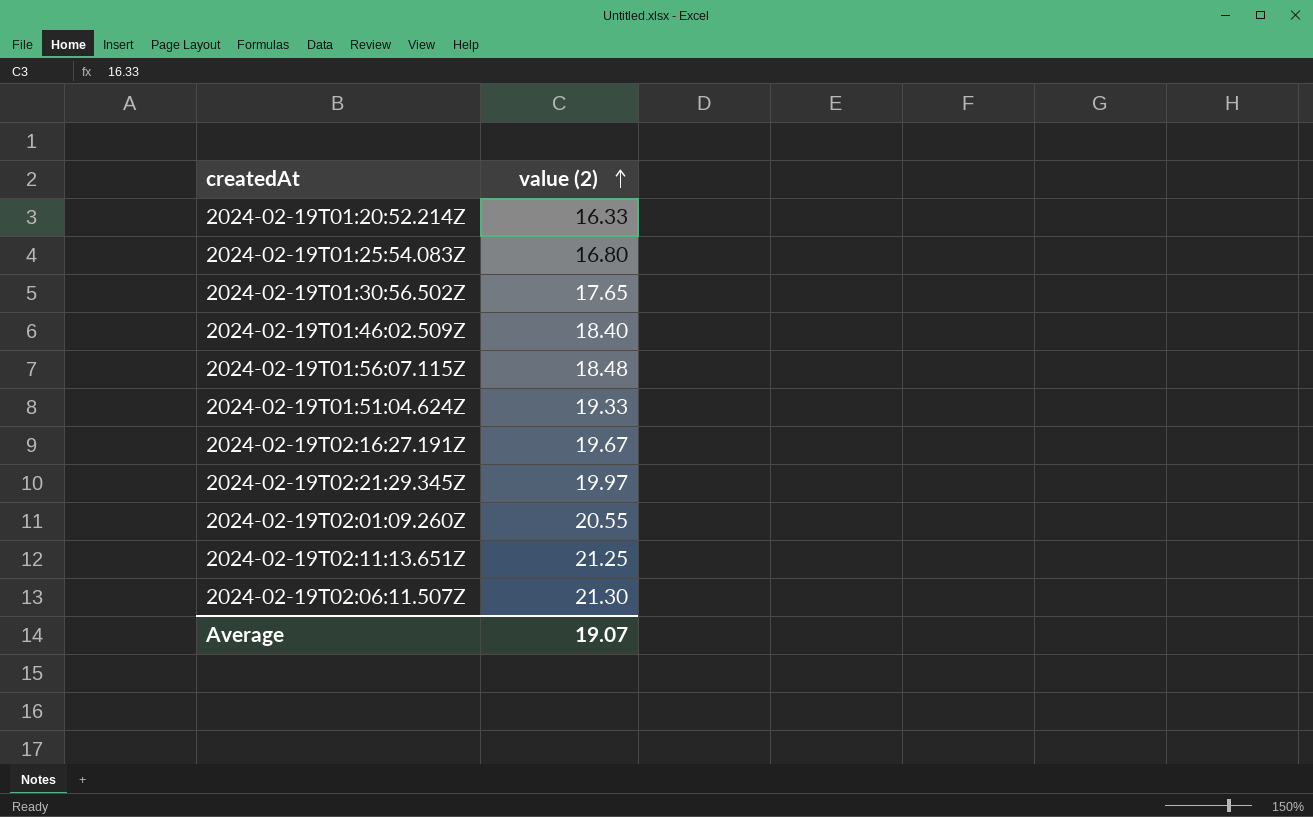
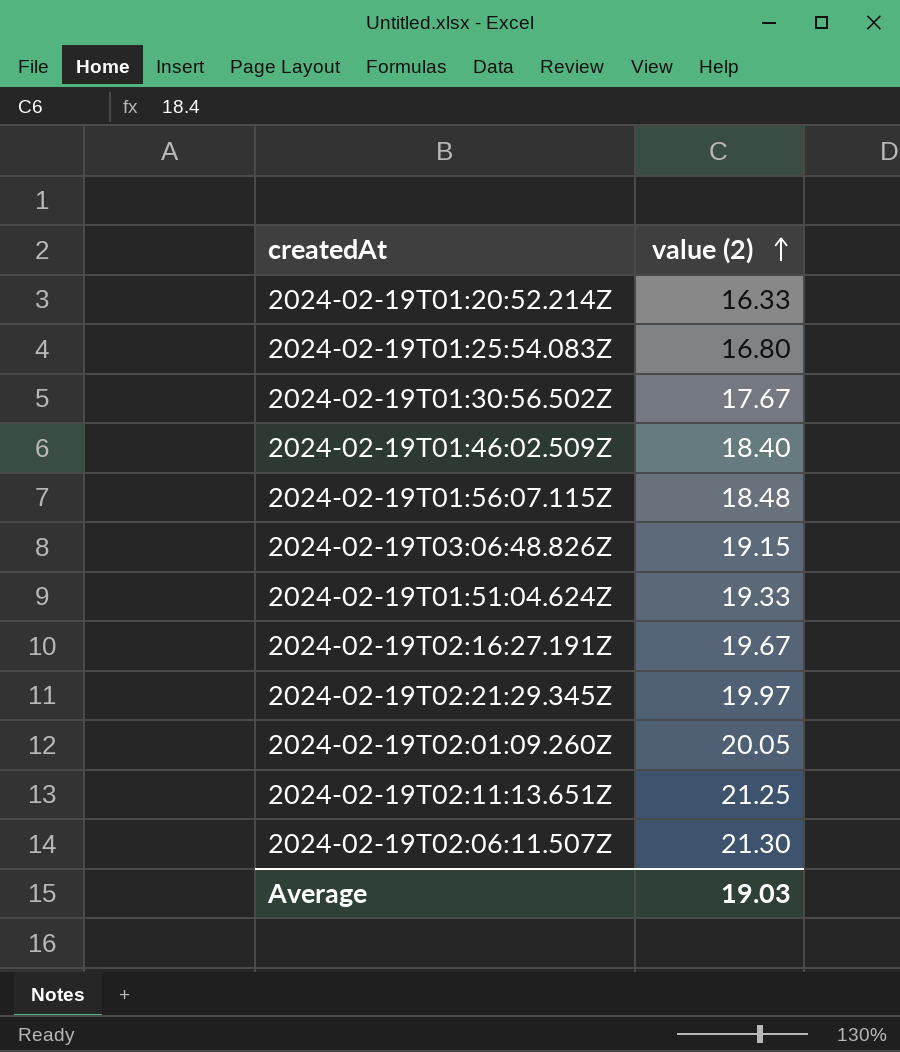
2024-02-19T01:30:56.502Z | value (2): 17.65 -> 17.67
row 2024-02-19T03:06:48.826Z: none -> 19.15
2024-02-19T02:01:09.260Z | value (2): 20.55 -> 20.05
Average | value (2): 19.07 -> 19.03

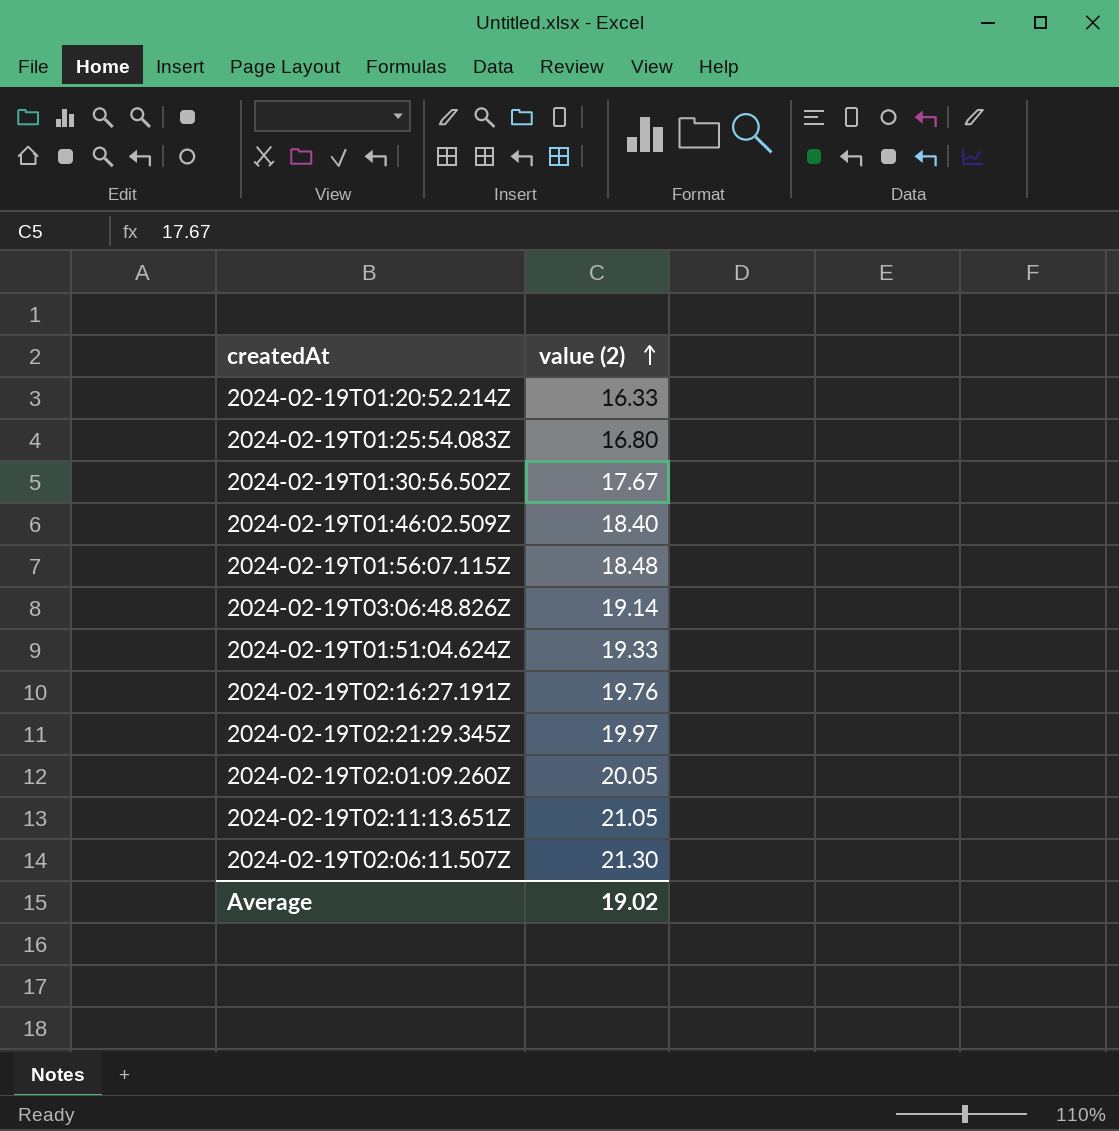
2024-02-19T03:06:48.826Z | value (2): 19.15 -> 19.14
2024-02-19T02:16:27.191Z | value (2): 19.67 -> 19.76
2024-02-19T02:11:13.651Z | value (2): 21.25 -> 21.05
Average | value (2): 19.03 -> 19.02

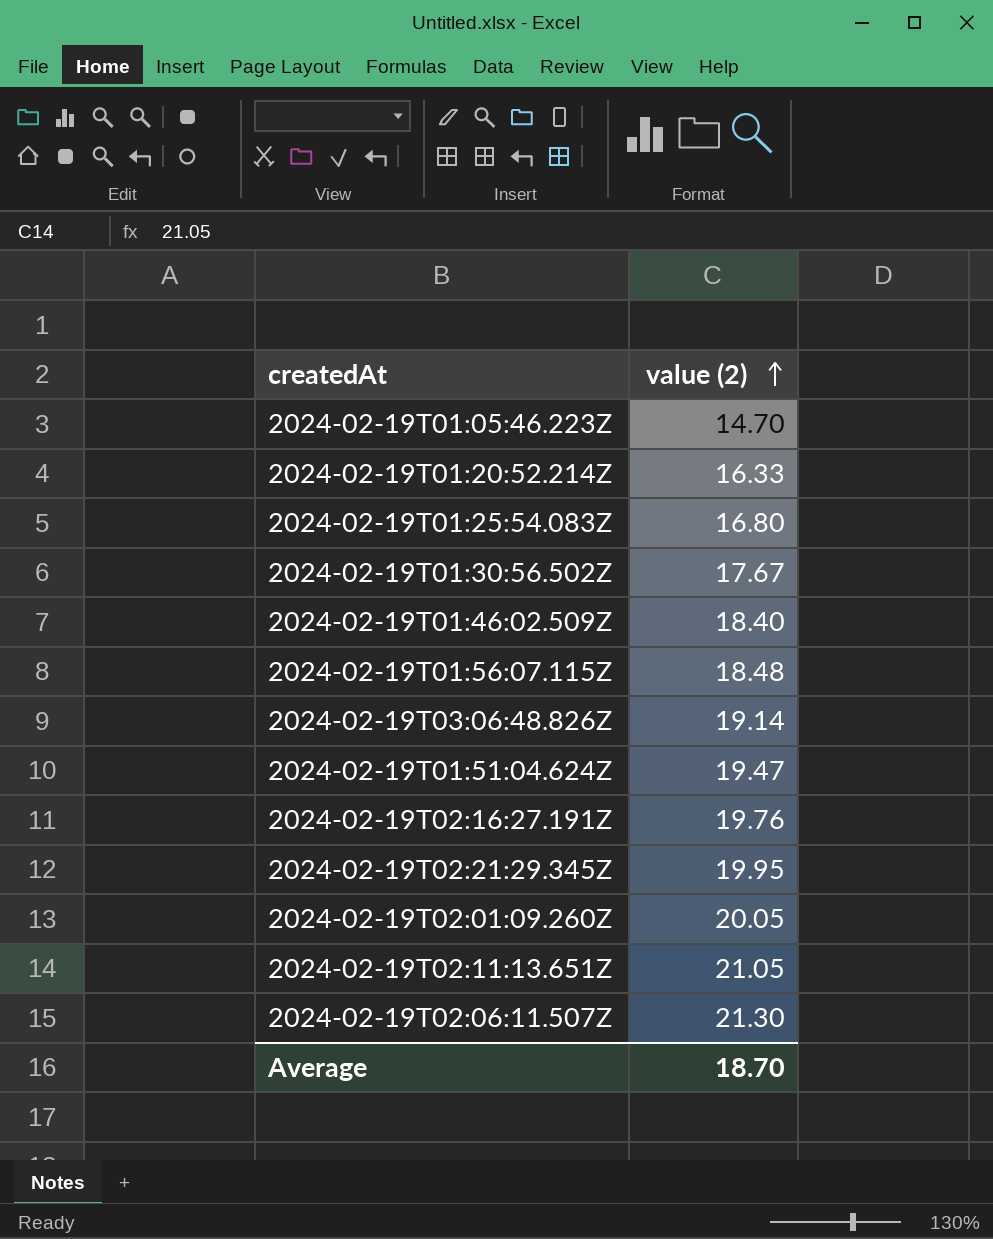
row 2024-02-19T01:05:46.223Z: none -> 14.70
2024-02-19T01:51:04.624Z | value (2): 19.33 -> 19.47
2024-02-19T02:21:29.345Z | value (2): 19.97 -> 19.95
Average | value (2): 19.02 -> 18.70

